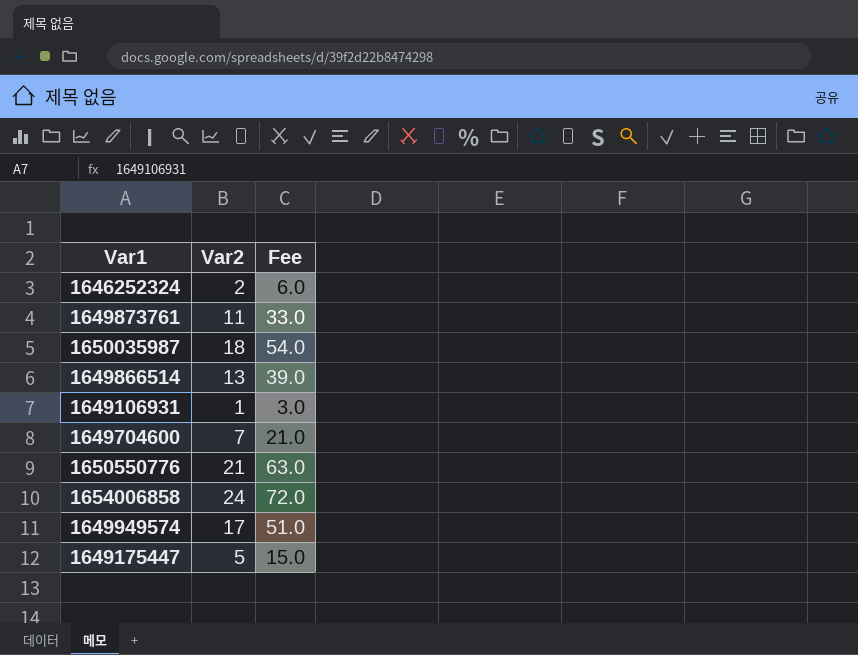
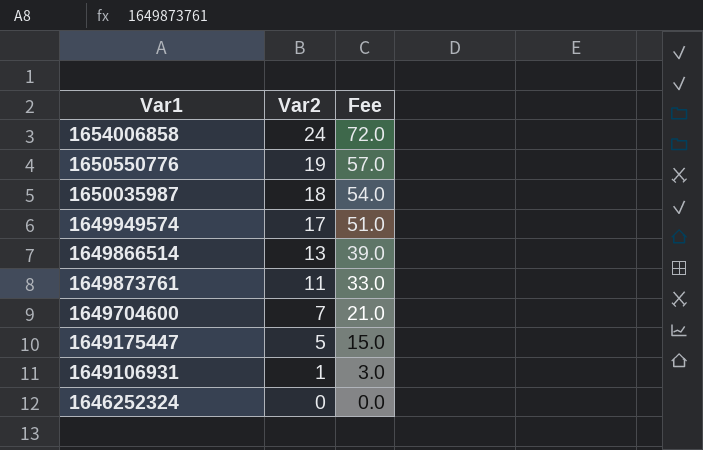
row order: none -> Var2 descending
1650550776 | Var2: 21 -> 19
1650550776 | Fee: 63.0 -> 57.0
1646252324 | Var2: 2 -> 0
1646252324 | Fee: 6.0 -> 0.0

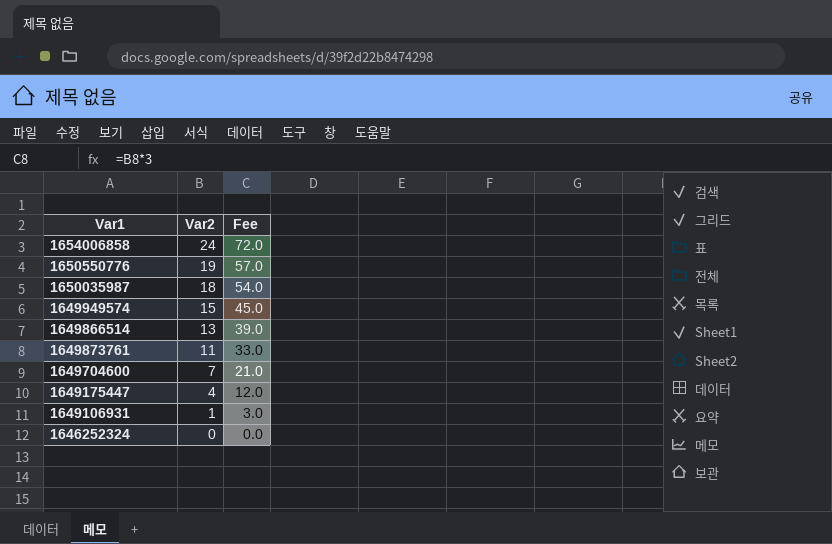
1649949574 | Var2: 17 -> 15
1649949574 | Fee: 51.0 -> 45.0
1649175447 | Var2: 5 -> 4
1649175447 | Fee: 15.0 -> 12.0

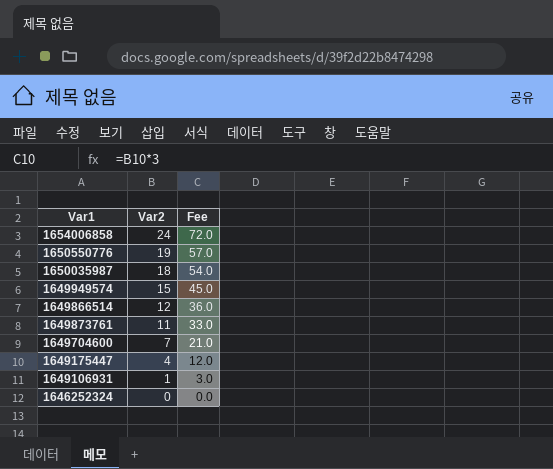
1649866514 | Var2: 13 -> 12
1649866514 | Fee: 39.0 -> 36.0

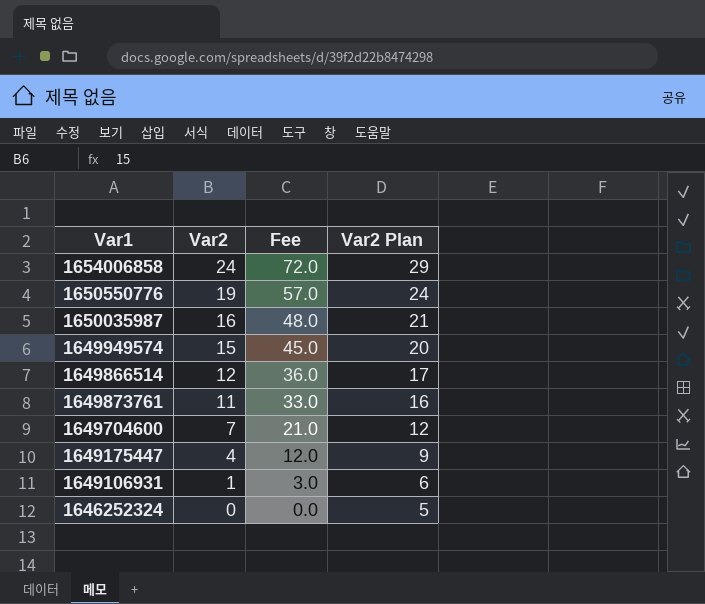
column Var2 Plan | formula: none -> [Var2] + 5
1650035987 | Var2: 18 -> 16
1650035987 | Fee: 54.0 -> 48.0

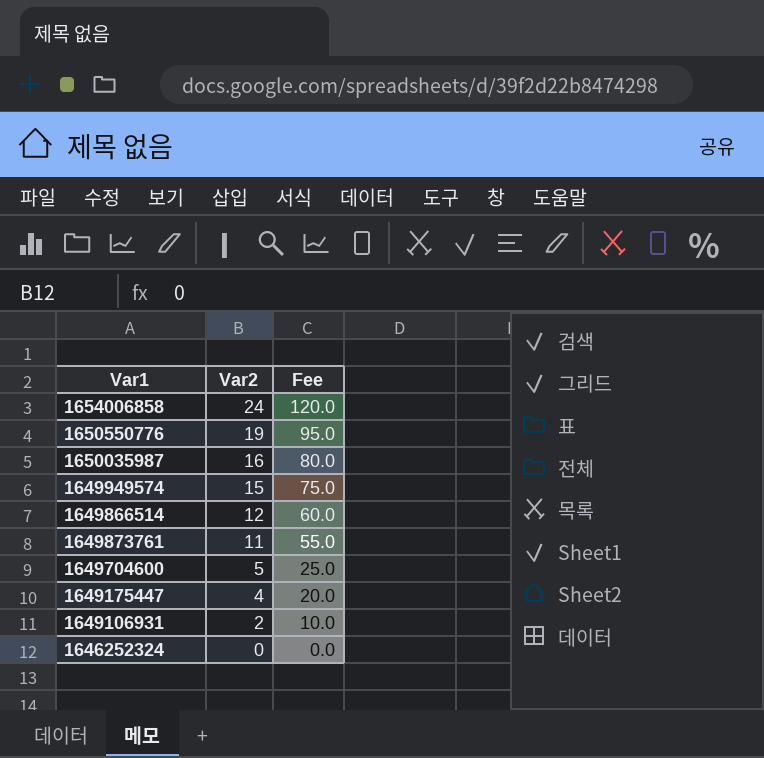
column Var2 Plan | formula: [Var2] + 5 -> none
column Fee | formula: [Var2] * 3 -> [Var2] * 5
1649704600 | Var2: 7 -> 5
1649106931 | Var2: 1 -> 2

